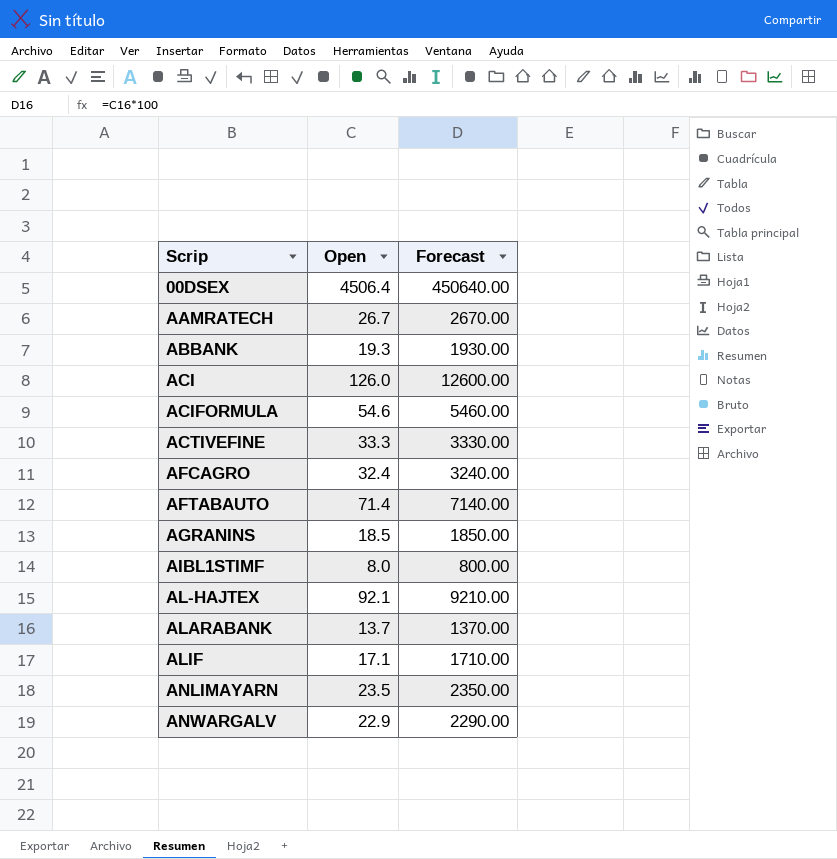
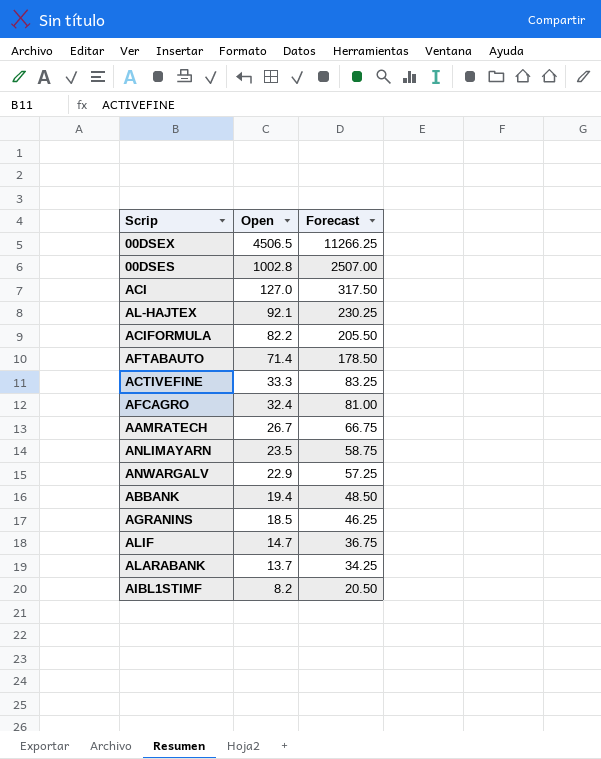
row order: Scrip ascending -> Open descending
column Forecast | formula: [Open] * 100 -> [Open] * 2.5
00DSEX | Open: 4506.4 -> 4506.5
row 00DSES: none -> 1002.8 | 2507.00
ACI | Open: 126.0 -> 127.0
ACIFORMULA | Open: 54.6 -> 82.2
ABBANK | Open: 19.3 -> 19.4
ALIF | Open: 17.1 -> 14.7
AIBL1STIMF | Open: 8.0 -> 8.2

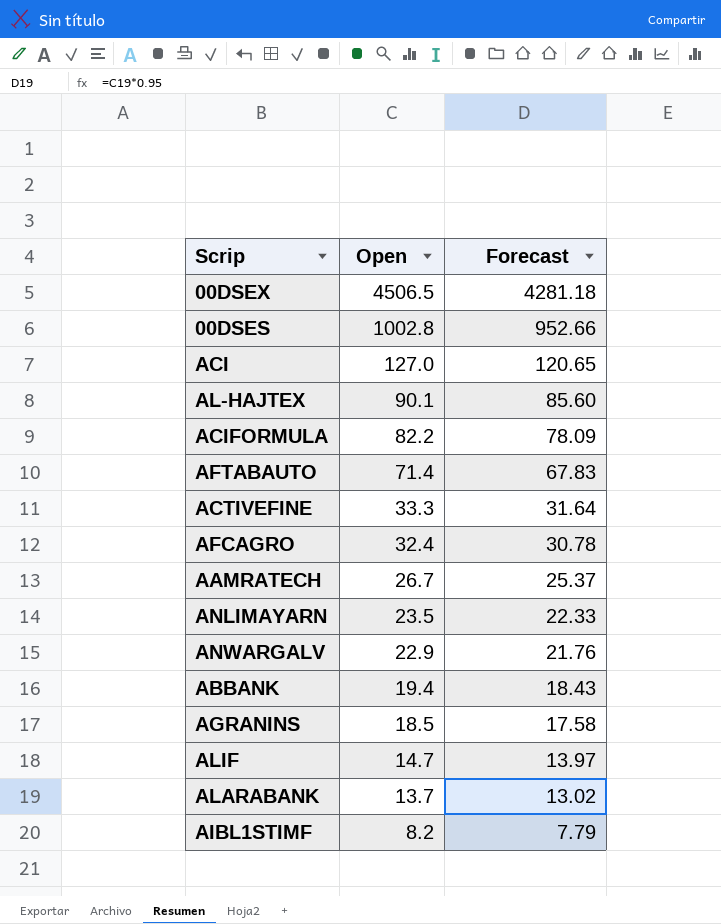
column Forecast | formula: [Open] * 2.5 -> [Open] * 0.95
AL-HAJTEX | Open: 92.1 -> 90.1

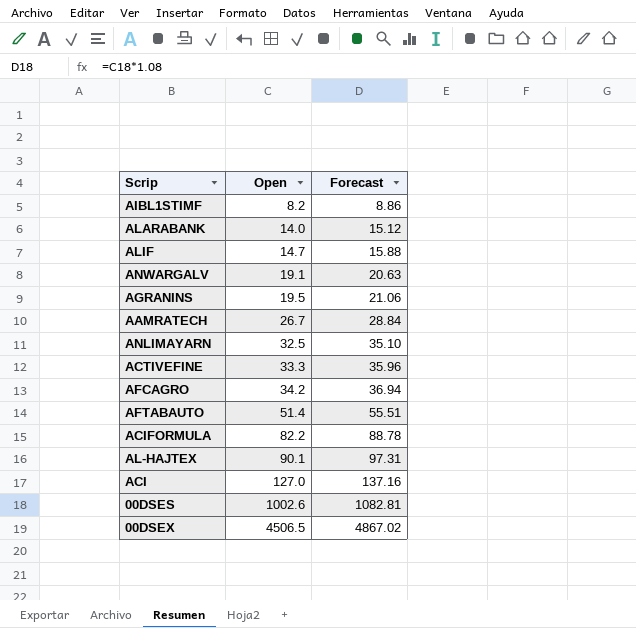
row order: Open descending -> Open ascending
column Forecast | formula: [Open] * 0.95 -> [Open] * 1.08
row ABBANK: 19.4 | 18.43 -> none
ALARABANK | Open: 13.7 -> 14.0
ANWARGALV | Open: 22.9 -> 19.1
AGRANINS | Open: 18.5 -> 19.5
ANLIMAYARN | Open: 23.5 -> 32.5
AFCAGRO | Open: 32.4 -> 34.2
AFTABAUTO | Open: 71.4 -> 51.4
00DSES | Open: 1002.8 -> 1002.6

